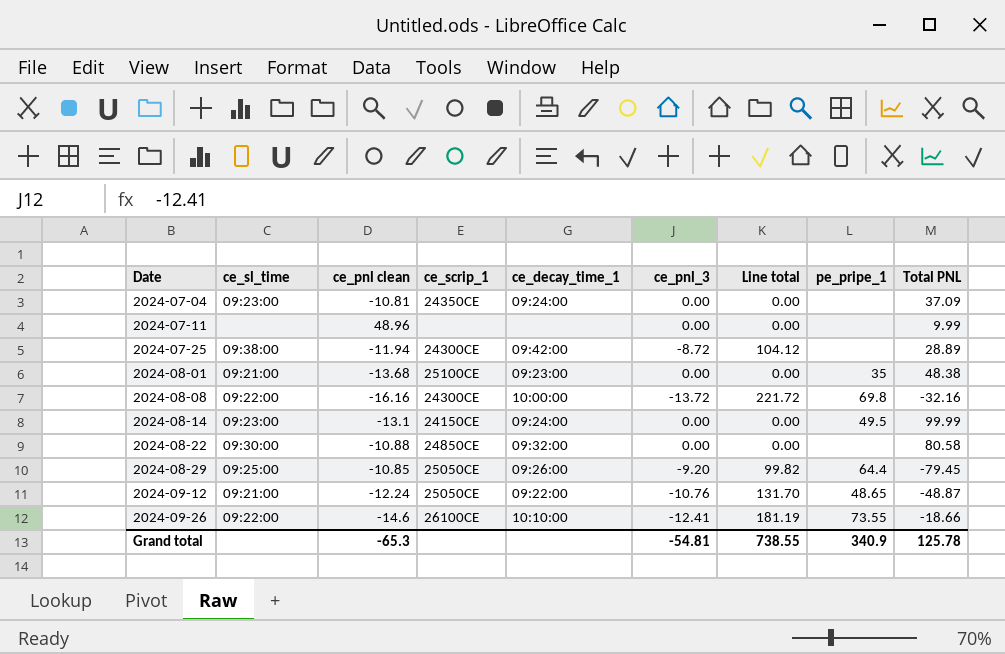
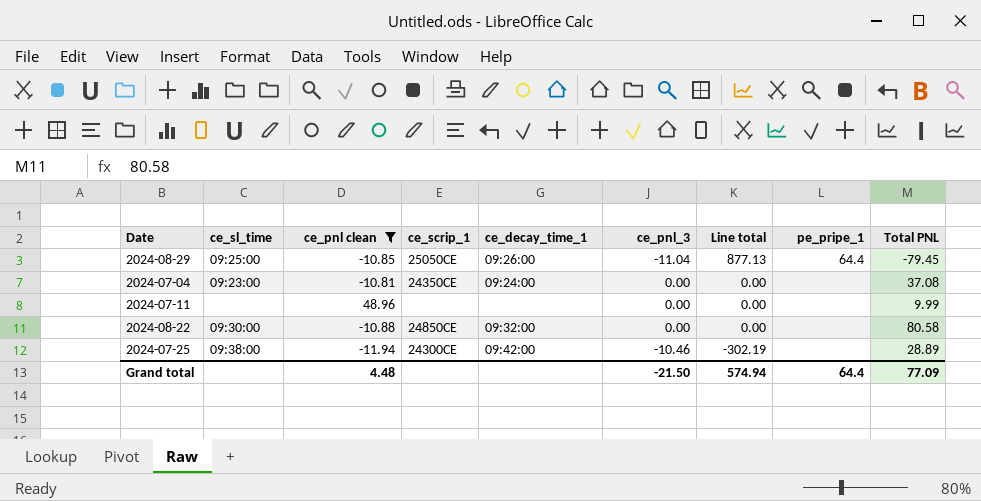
filter: none -> ce_pnl clean >= -11.94
row order: Date ascending -> Line total descending
column Line total | formula: [ce_pnl clean] * [ce_pnl_3] -> [ce_pnl_3] * [Total PNL]
2024-08-29 | ce_pnl_3: -9.20 -> -11.04
2024-07-04 | Total PNL: 37.09 -> 37.08
2024-07-25 | ce_pnl_3: -8.72 -> -10.46
Grand total | ce_pnl clean: -65.3 -> 4.48
Grand total | ce_pnl_3: -54.81 -> -21.50
Grand total | Line total: 738.55 -> 574.94
Grand total | pe_pripe_1: 340.9 -> 64.4
Grand total | Total PNL: 125.78 -> 77.09

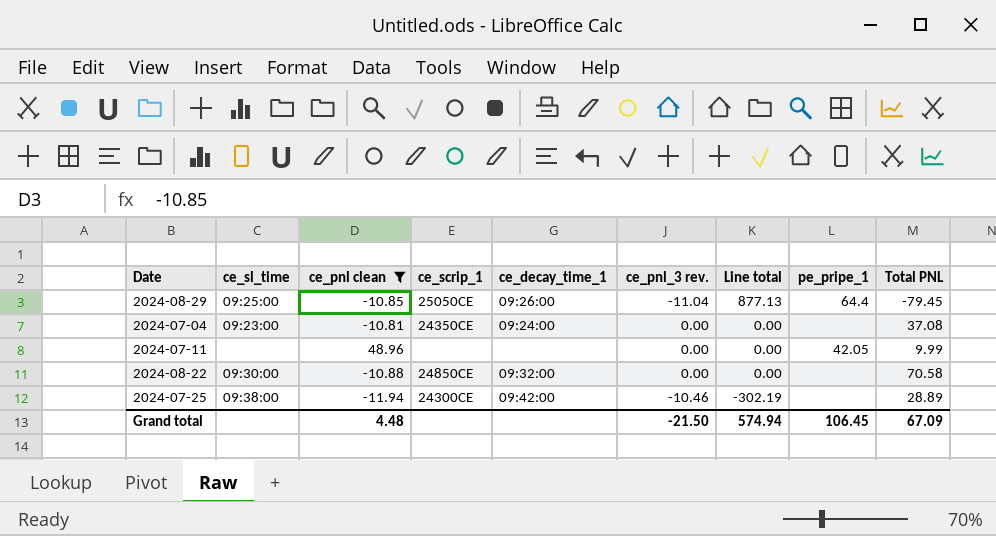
column name: ce_pnl_3 -> ce_pnl_3 rev.
2024-07-11 | pe_pripe_1: none -> 42.05
2024-08-22 | Total PNL: 80.58 -> 70.58
Grand total | pe_pripe_1: 64.4 -> 106.45
Grand total | Total PNL: 77.09 -> 67.09

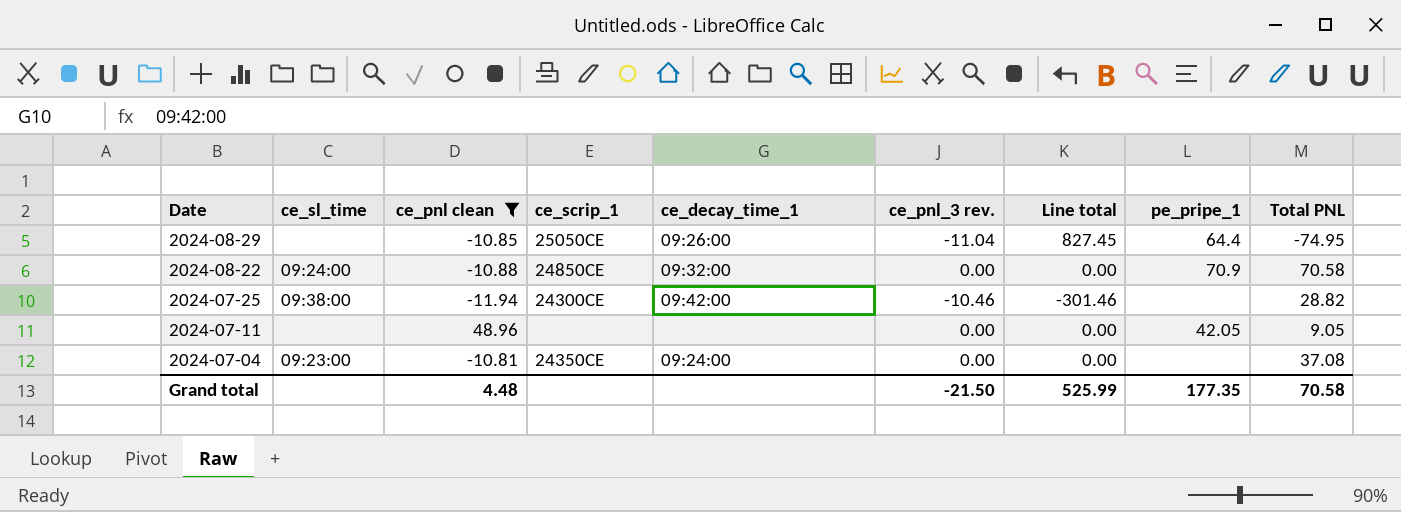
row order: Line total descending -> Date descending
2024-08-29 | ce_sl_time: 09:25:00 -> none
2024-08-29 | Line total: 877.13 -> 827.45
2024-08-29 | Total PNL: -79.45 -> -74.95
2024-08-22 | ce_sl_time: 09:30:00 -> 09:24:00
2024-08-22 | pe_pripe_1: none -> 70.9
2024-07-25 | Line total: -302.19 -> -301.46
2024-07-25 | Total PNL: 28.89 -> 28.82
2024-07-11 | Total PNL: 9.99 -> 9.05
Grand total | Line total: 574.94 -> 525.99
Grand total | pe_pripe_1: 106.45 -> 177.35
Grand total | Total PNL: 67.09 -> 70.58

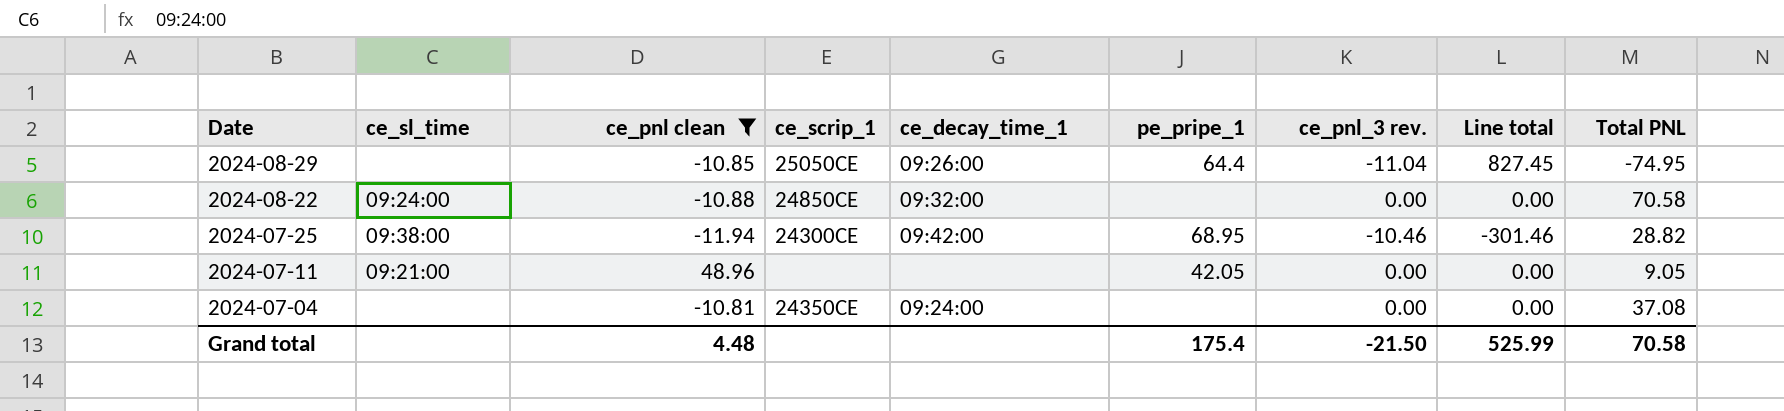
column pe_pripe_1 | position: 8 -> 6
2024-08-22 | pe_pripe_1: 70.9 -> none
2024-07-25 | pe_pripe_1: none -> 68.95
2024-07-11 | ce_sl_time: none -> 09:21:00
2024-07-04 | ce_sl_time: 09:23:00 -> none
Grand total | pe_pripe_1: 177.35 -> 175.4

